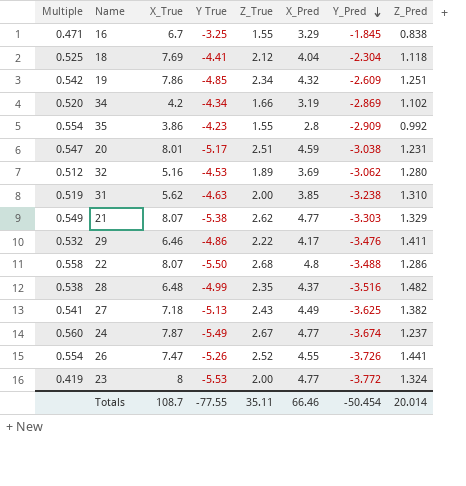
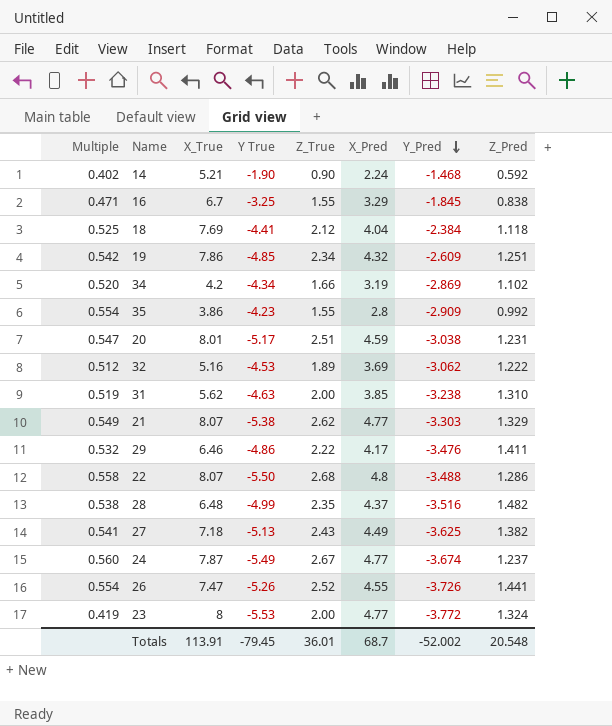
row 14: none -> 0.402 | 5.21 | -1.90 | 0.90 | 2.24 | -1.468 | 0.592
18 | Y_Pred: -2.304 -> -2.384
32 | Z_Pred: 1.280 -> 1.222
Totals | X_True: 108.7 -> 113.91
Totals | Y True: -77.55 -> -79.45
Totals | Z_True: 35.11 -> 36.01
Totals | X_Pred: 66.46 -> 68.7
Totals | Y_Pred: -50.454 -> -52.002
Totals | Z_Pred: 20.014 -> 20.548

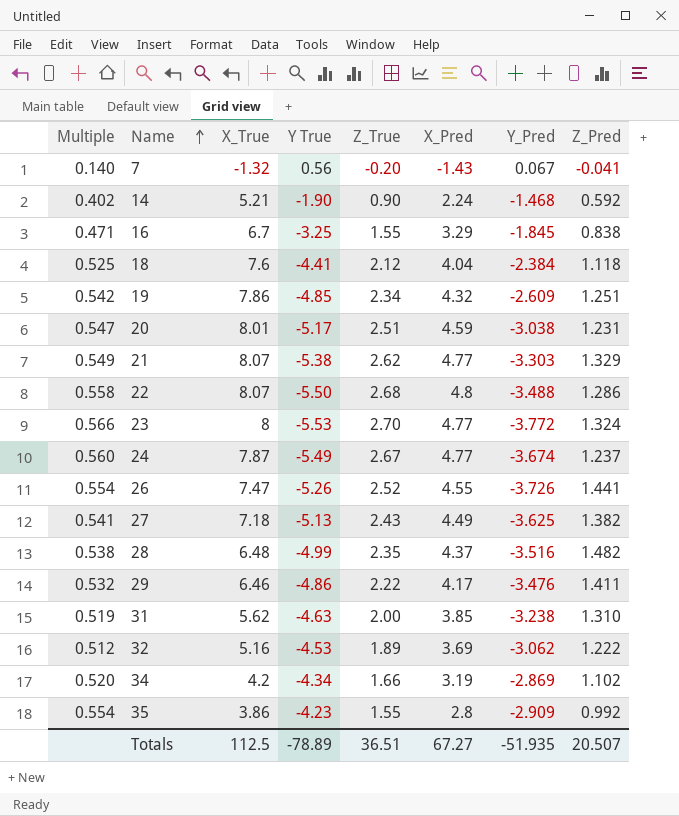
row order: Y_Pred descending -> Name ascending
row 7: none -> 0.140 | -1.32 | 0.56 | -0.20 | -1.43 | 0.067 | -0.041
18 | X_True: 7.69 -> 7.6
23 | Multiple: 0.419 -> 0.566
23 | Z_True: 2.00 -> 2.70
Totals | X_True: 113.91 -> 112.5
Totals | Y True: -79.45 -> -78.89
Totals | Z_True: 36.01 -> 36.51
Totals | X_Pred: 68.7 -> 67.27
Totals | Y_Pred: -52.002 -> -51.935
Totals | Z_Pred: 20.548 -> 20.507

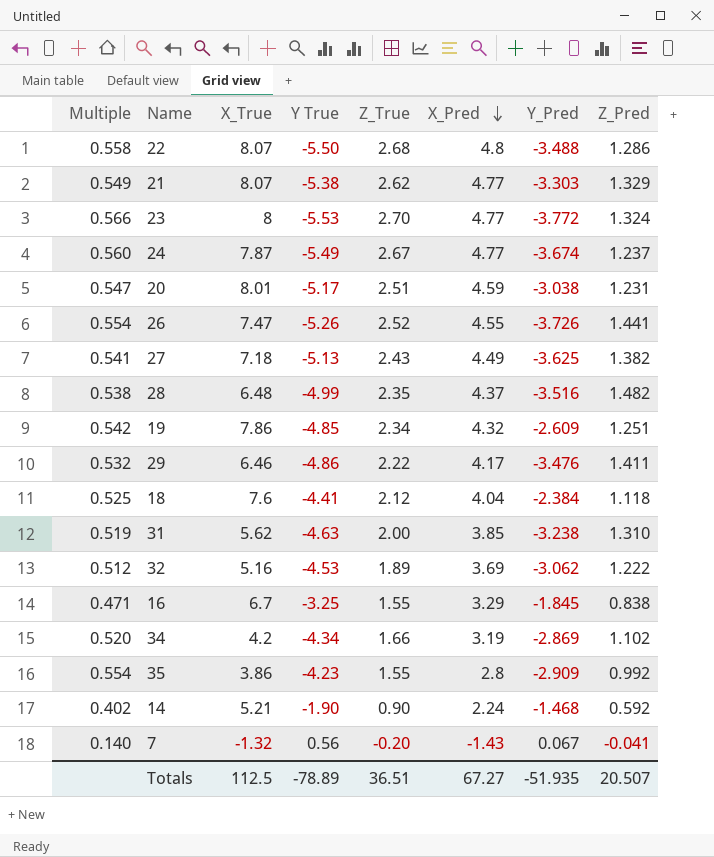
row order: Name ascending -> X_Pred descending

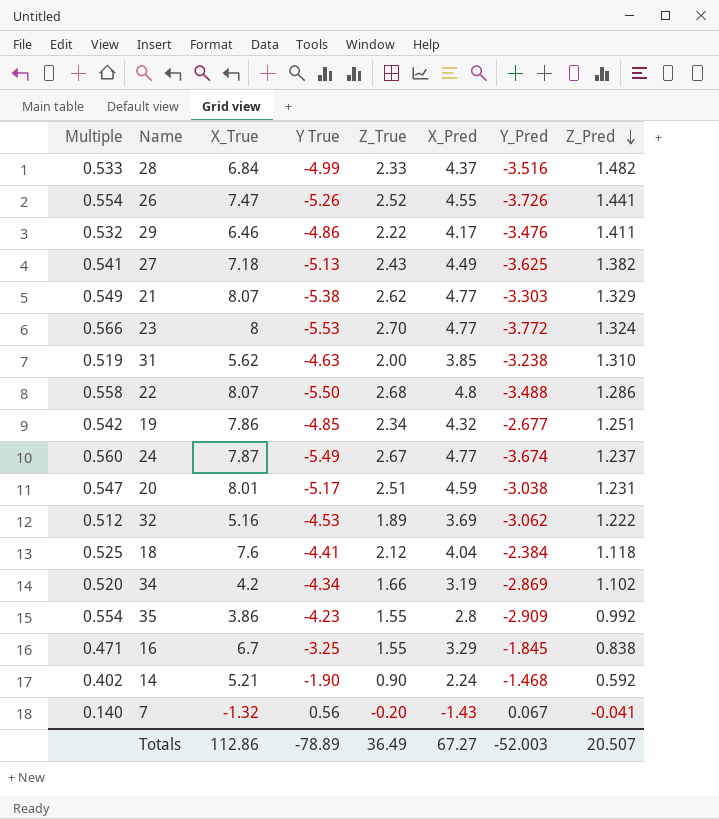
row order: X_Pred descending -> Z_Pred descending
28 | Multiple: 0.538 -> 0.533
28 | X_True: 6.48 -> 6.84
28 | Z_True: 2.35 -> 2.33
19 | Y_Pred: -2.609 -> -2.677
Totals | X_True: 112.5 -> 112.86
Totals | Z_True: 36.51 -> 36.49
Totals | Y_Pred: -51.935 -> -52.003

